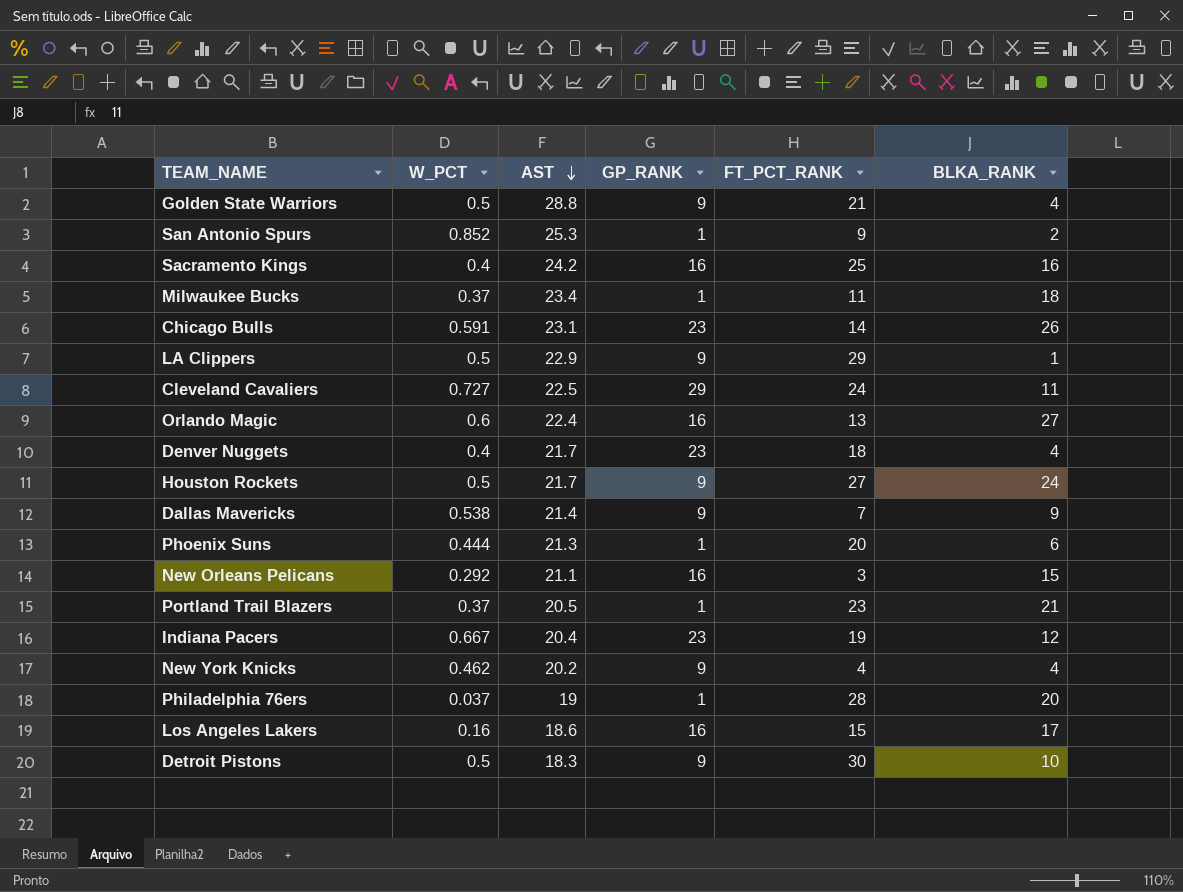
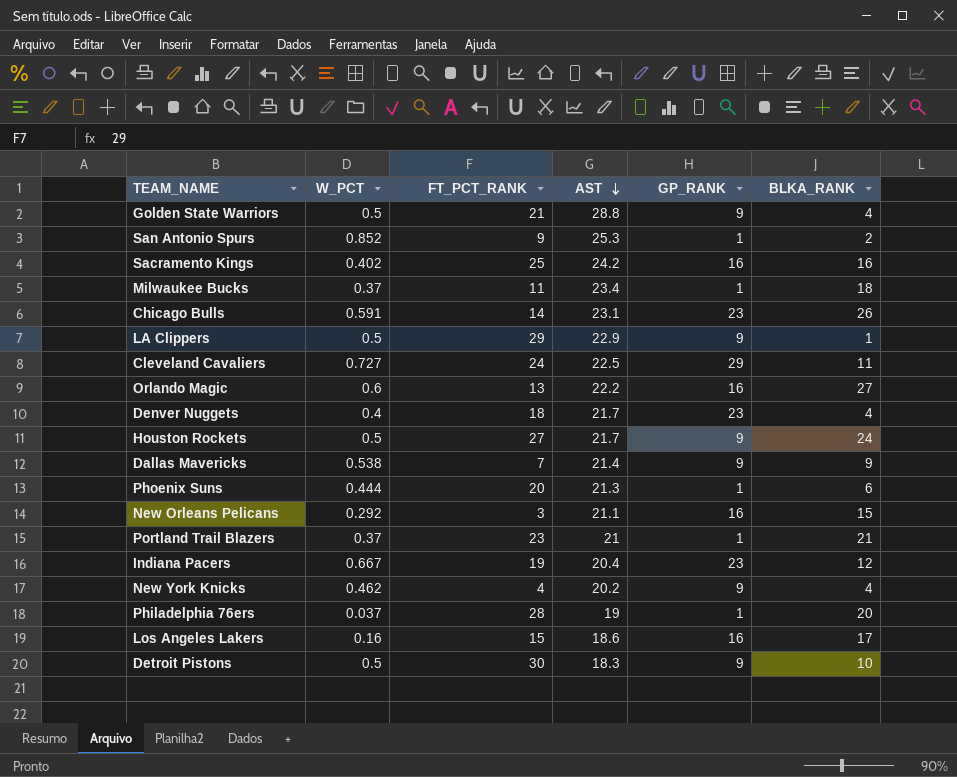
column FT_PCT_RANK | position: 5 -> 3
Sacramento Kings | W_PCT: 0.4 -> 0.402
Orlando Magic | AST: 22.4 -> 22.2
Portland Trail Blazers | AST: 20.5 -> 21

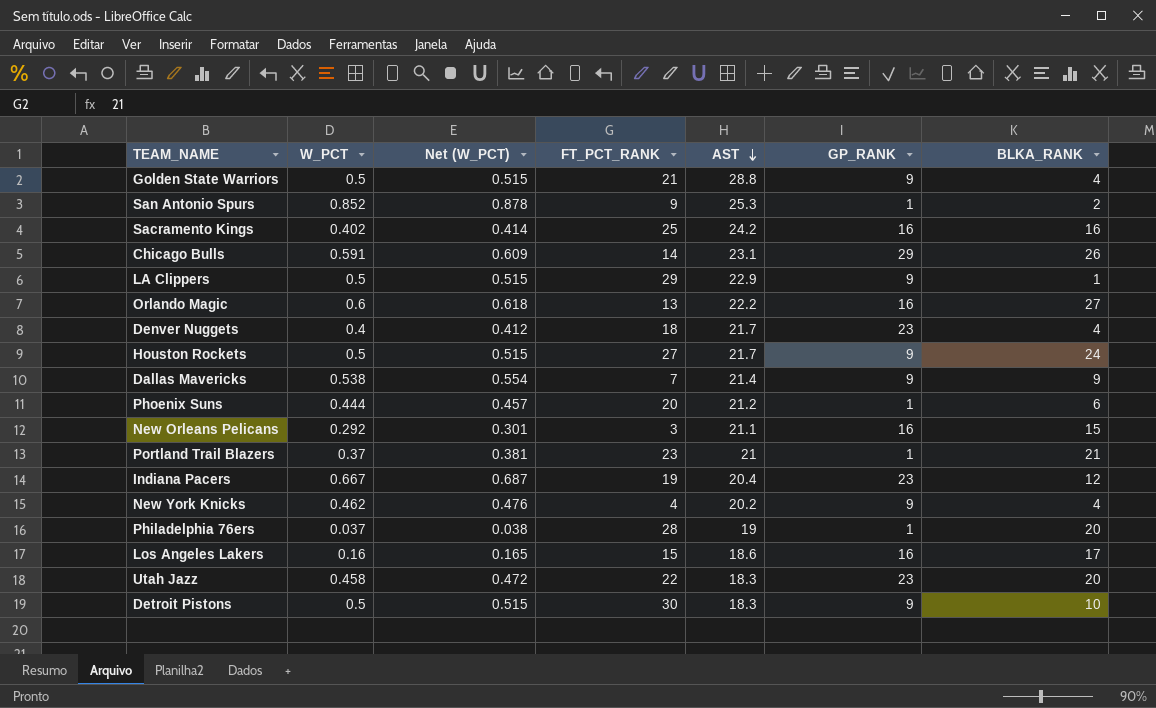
column Net (W_PCT) | formula: none -> [W_PCT] * 1.03
row Milwaukee Bucks: 0.37 | 11 | 23.4 | 1 | 18 -> none
row Cleveland Cavaliers: 0.727 | 24 | 22.5 | 29 | 11 -> none
Chicago Bulls | GP_RANK: 23 -> 29
Phoenix Suns | AST: 21.3 -> 21.2
row Utah Jazz: none -> 0.458 | 0.472 | 22 | 18.3 | 23 | 20

